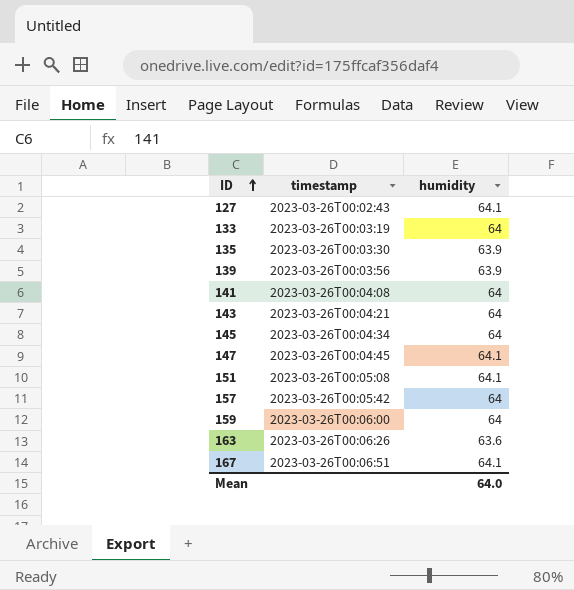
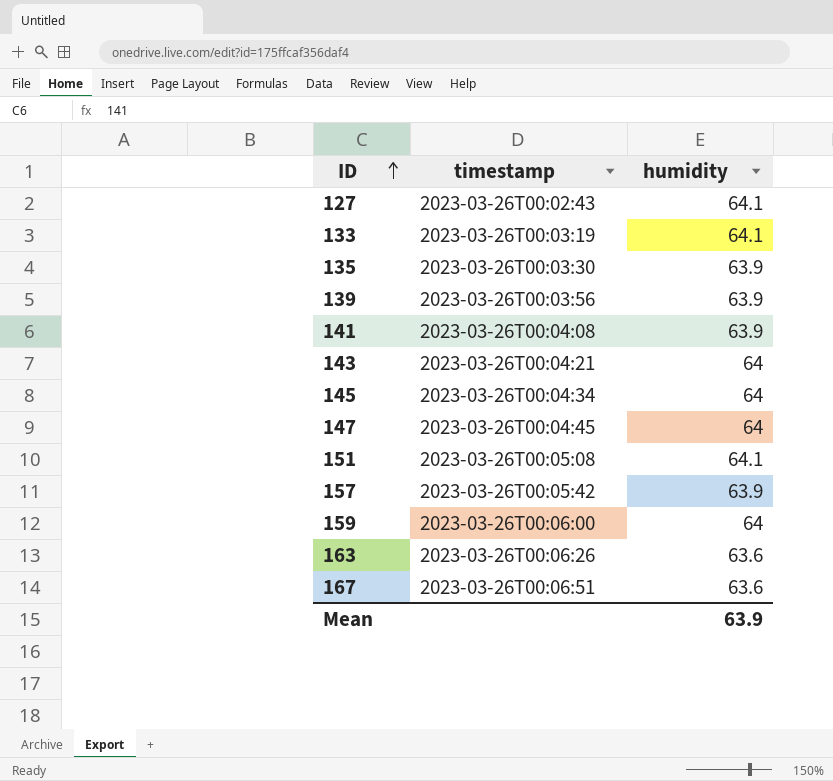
133 | humidity: 64 -> 64.1
141 | humidity: 64 -> 63.9
147 | humidity: 64.1 -> 64
157 | humidity: 64 -> 63.9
167 | humidity: 64.1 -> 63.6
Mean | humidity: 64.0 -> 63.9

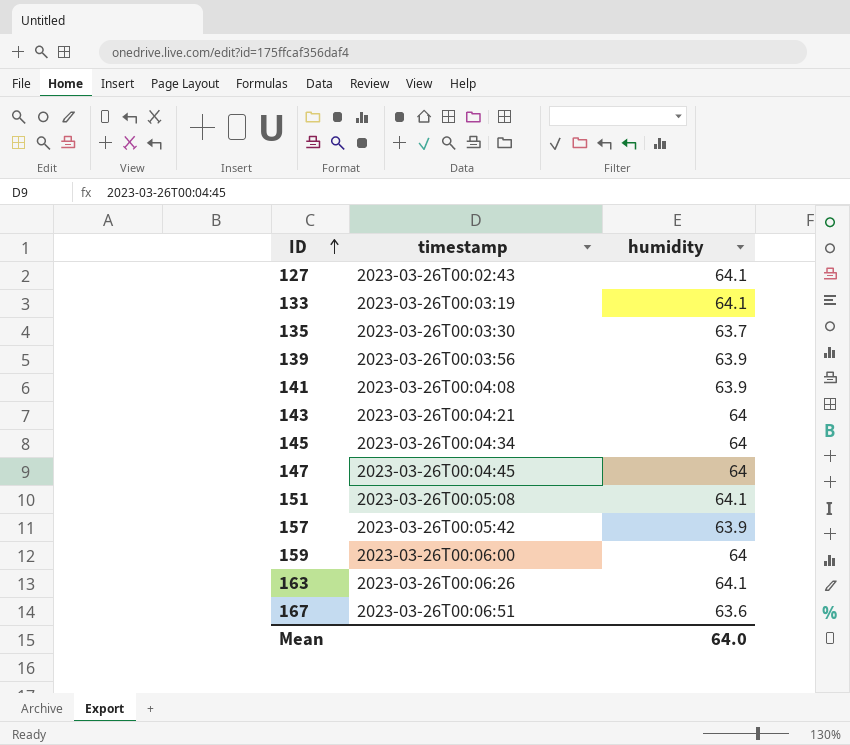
135 | humidity: 63.9 -> 63.7
163 | humidity: 63.6 -> 64.1
Mean | humidity: 63.9 -> 64.0

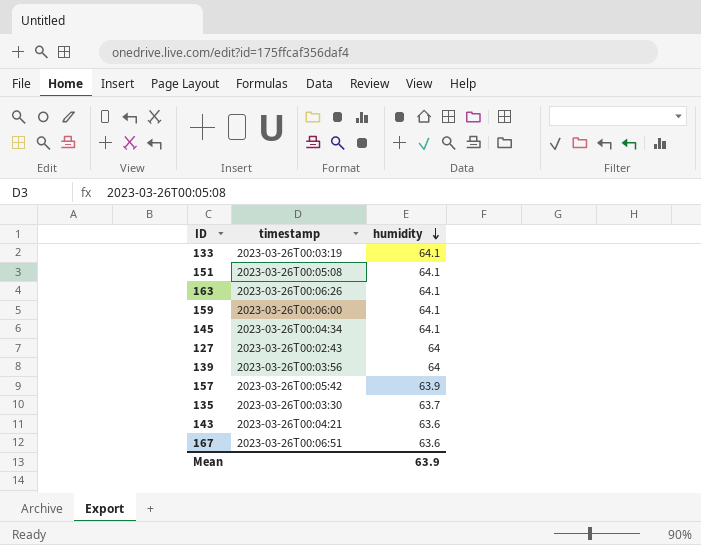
row order: ID ascending -> humidity descending
row 141: 2023-03-26T00:04:08 | 63.9 -> none
row 147: 2023-03-26T00:04:45 | 64 -> none
159 | humidity: 64 -> 64.1
145 | humidity: 64 -> 64.1
127 | humidity: 64.1 -> 64
139 | humidity: 63.9 -> 64
143 | humidity: 64 -> 63.6
Mean | humidity: 64.0 -> 63.9

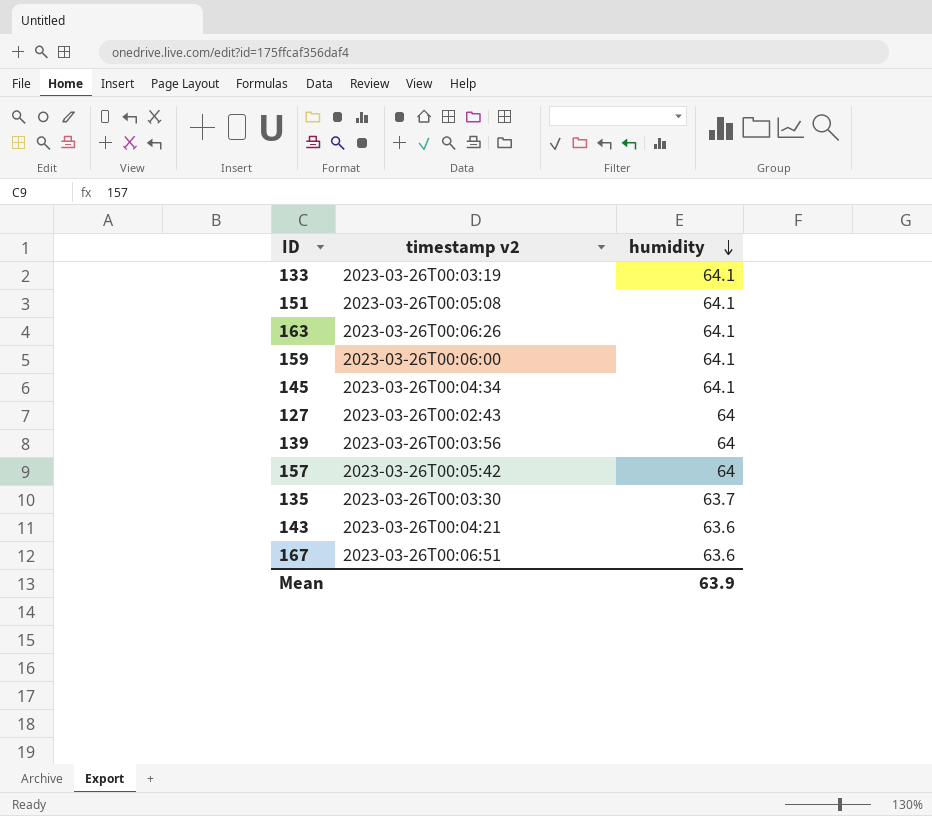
column name: timestamp -> timestamp v2
157 | humidity: 63.9 -> 64

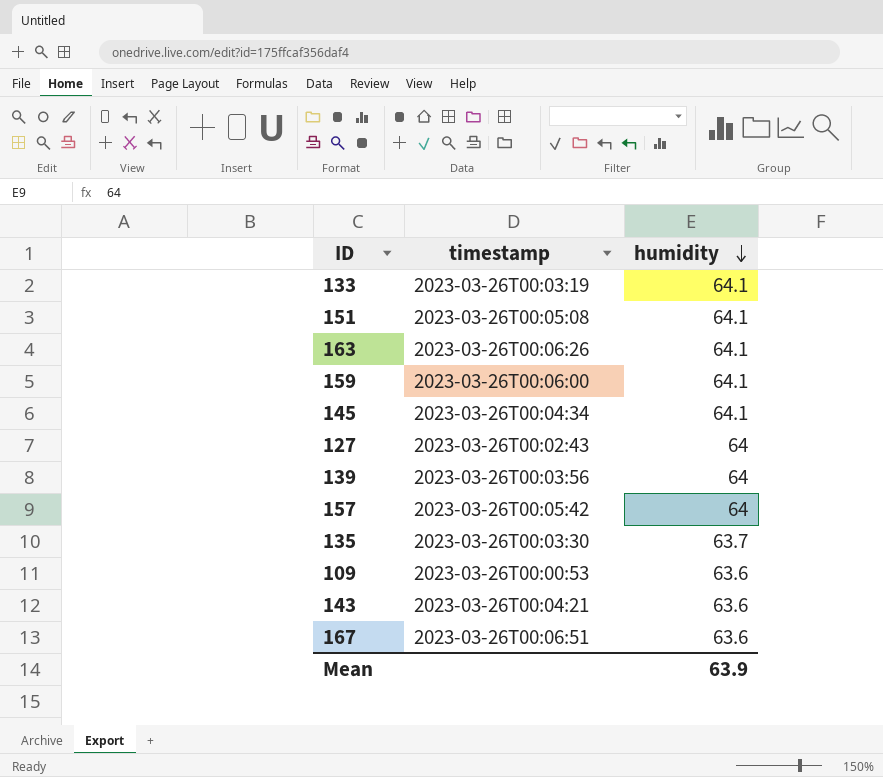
column name: timestamp v2 -> timestamp
row 109: none -> 2023-03-26T00:00:53 | 63.6

